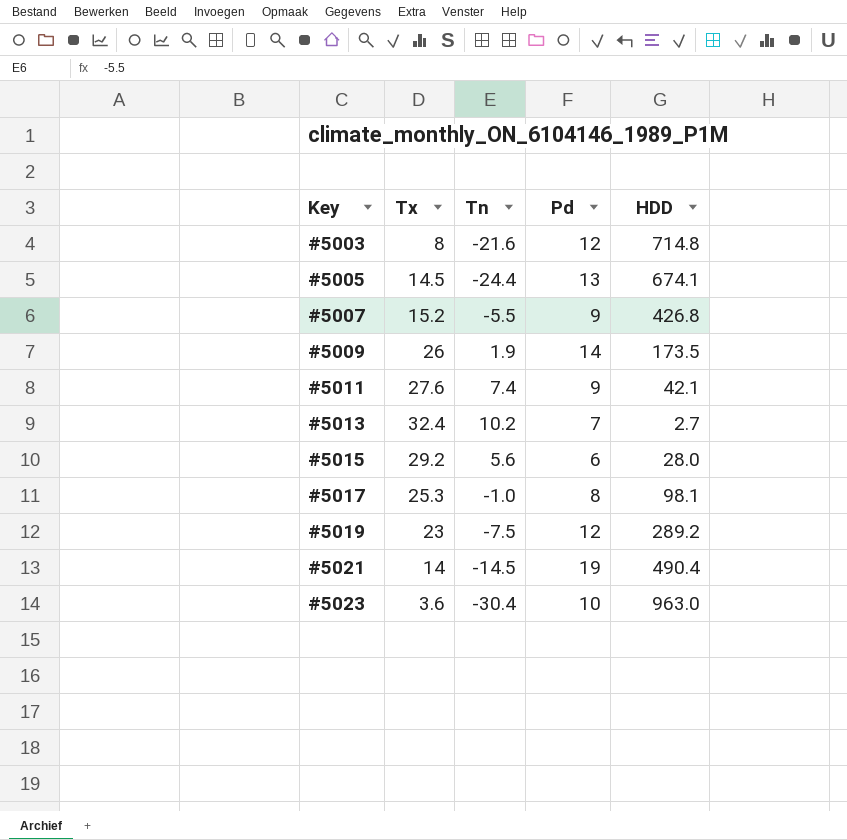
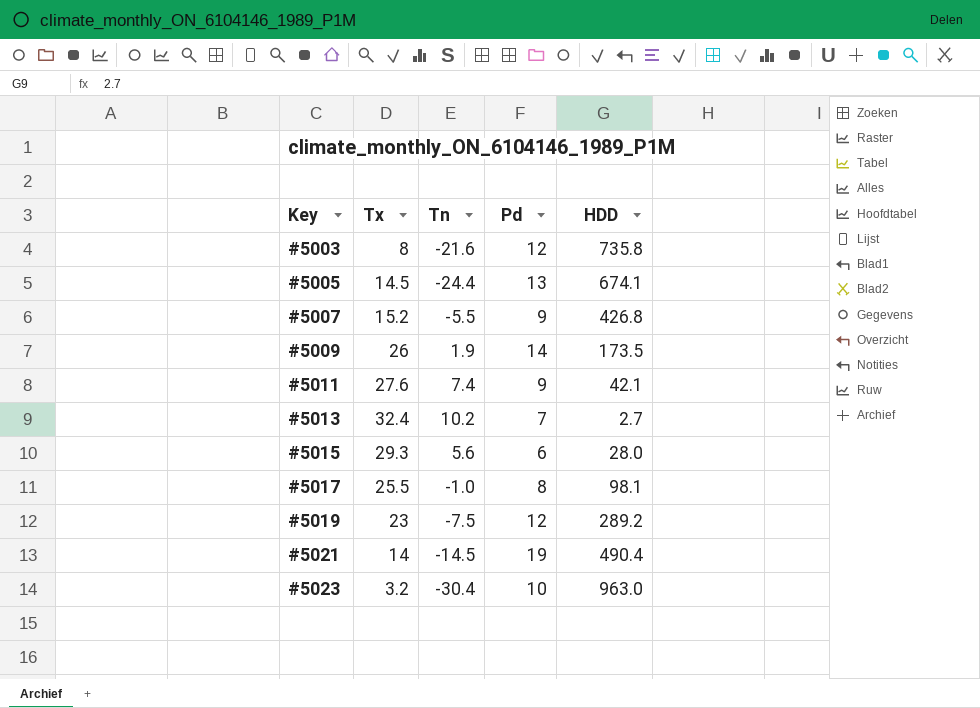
#5003 | HDD: 714.8 -> 735.8
#5015 | Tx: 29.2 -> 29.3
#5017 | Tx: 25.3 -> 25.5
#5023 | Tx: 3.6 -> 3.2

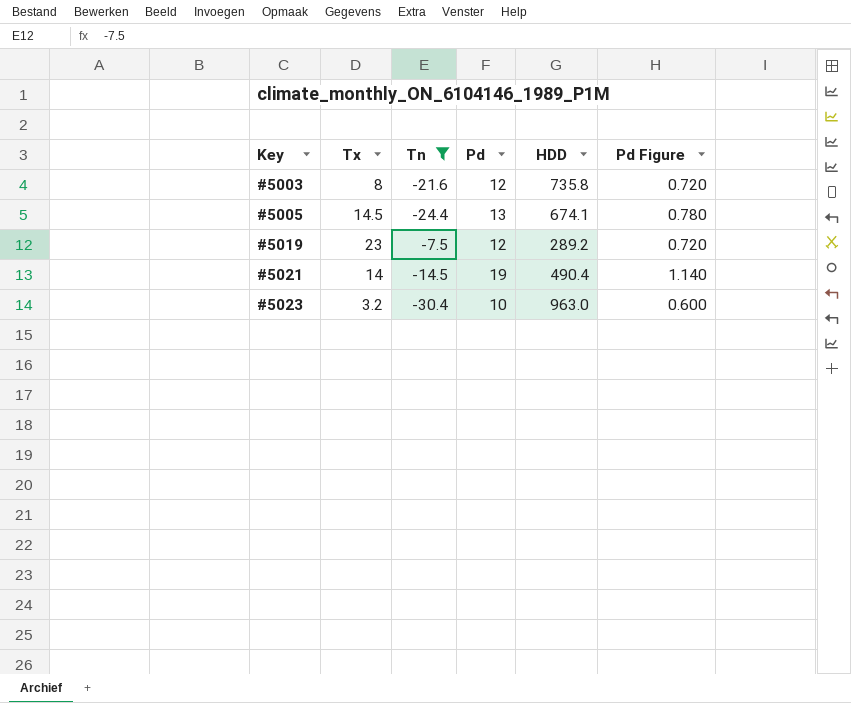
filter: none -> Tn <= -7.5
column Pd Figure | formula: none -> [Pd] * 0.06

